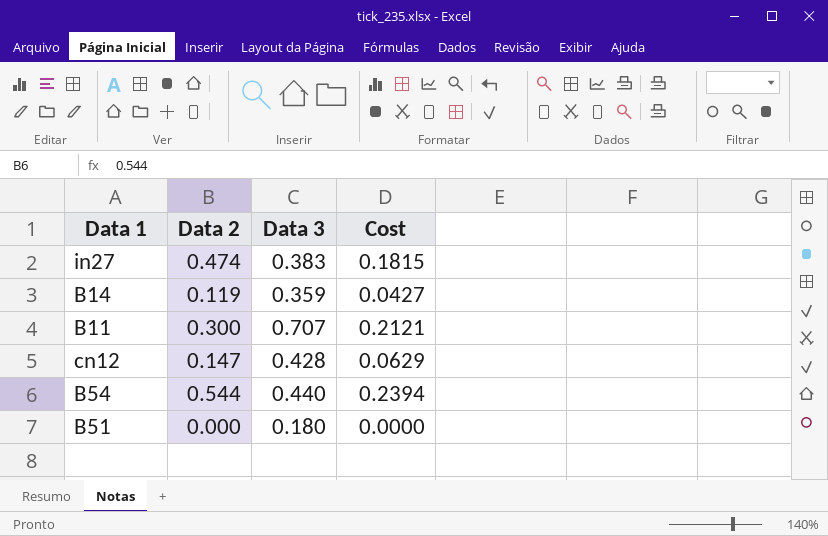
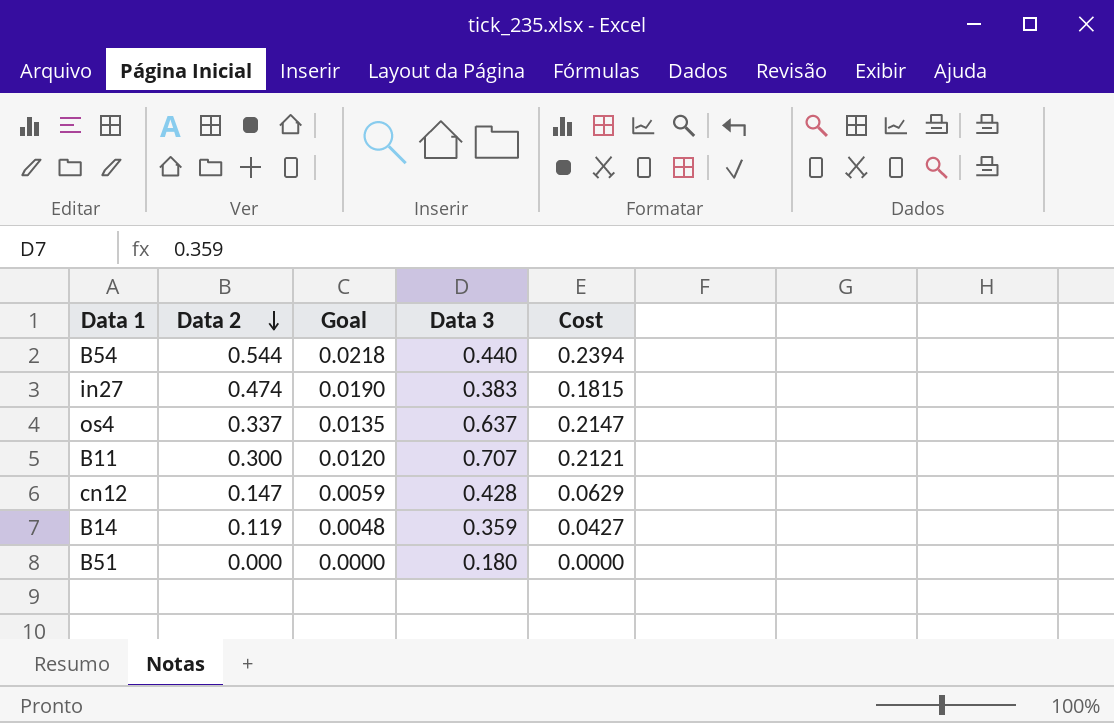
row order: none -> Data 2 descending
column Goal | formula: none -> [Data 2] * 0.04
row os4: none -> 0.337 | 0.0135 | 0.637 | 0.2147

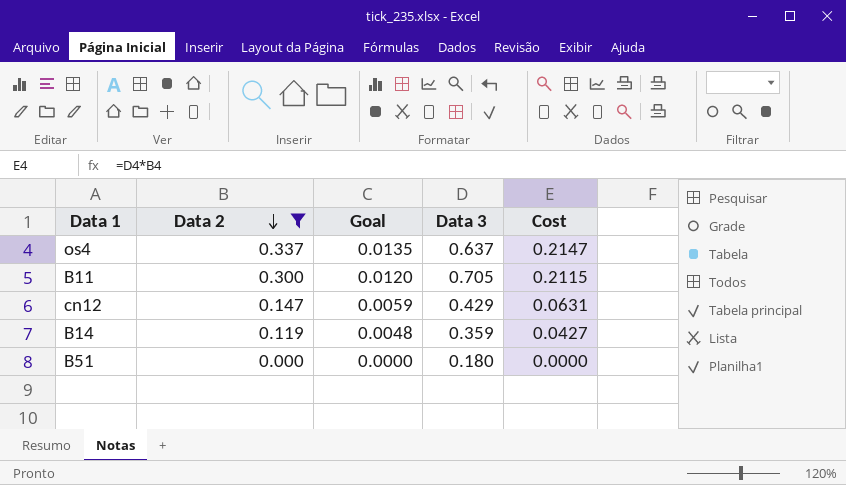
filter: none -> Data 2 <= 0.337
B11 | Data 3: 0.707 -> 0.705
B11 | Cost: 0.2121 -> 0.2115
cn12 | Data 3: 0.428 -> 0.429
cn12 | Cost: 0.0629 -> 0.0631

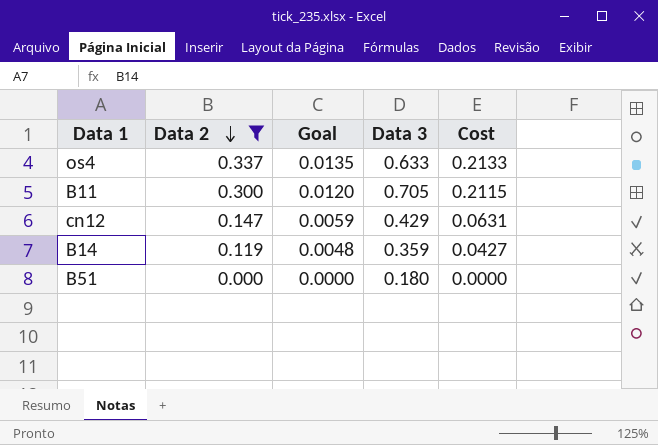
os4 | Data 3: 0.637 -> 0.633
os4 | Cost: 0.2147 -> 0.2133

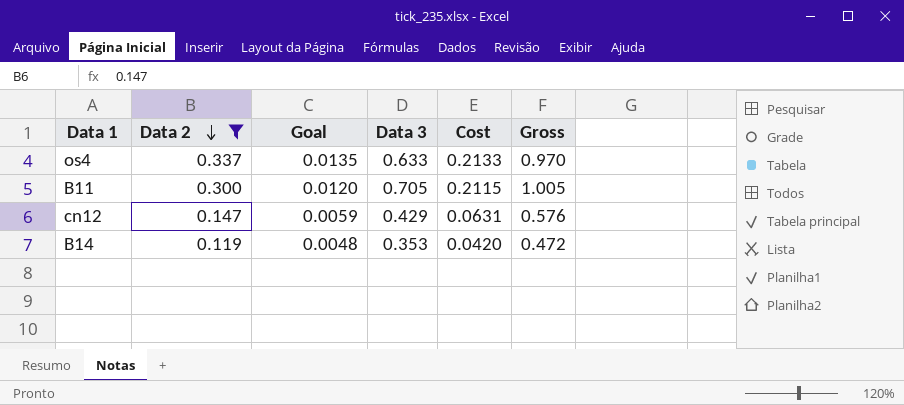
column Gross | formula: none -> [Data 2] + [Data 3]
row B51: 0.000 | 0.0000 | 0.180 | 0.0000 -> none
B14 | Data 3: 0.359 -> 0.353
B14 | Cost: 0.0427 -> 0.0420

